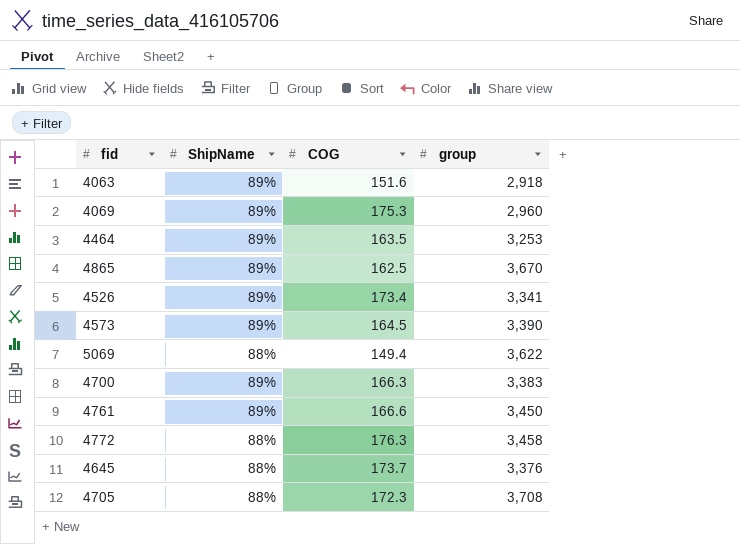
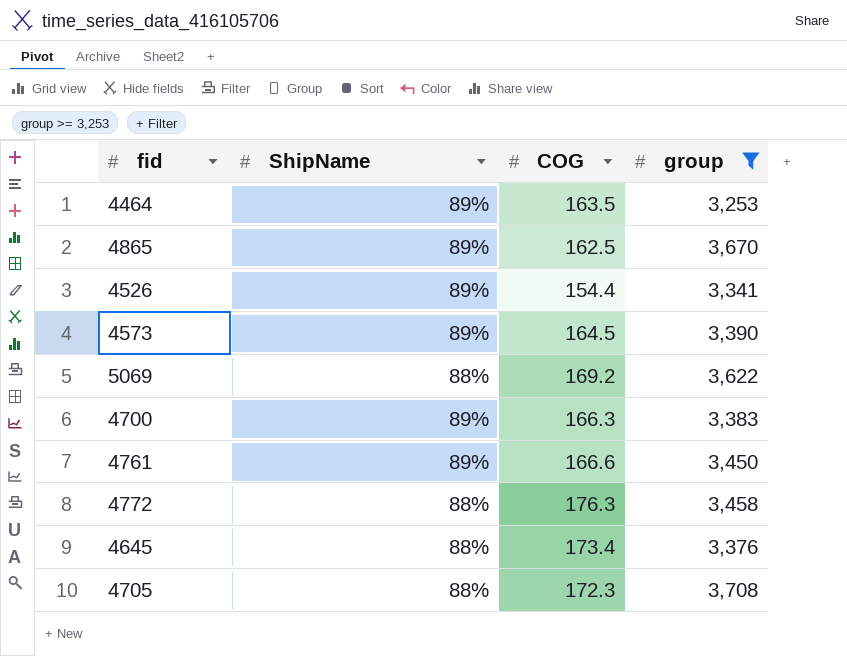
filter: none -> group >= 3,253
4526 | COG: 173.4 -> 154.4
5069 | COG: 149.4 -> 169.2
4645 | COG: 173.7 -> 173.4

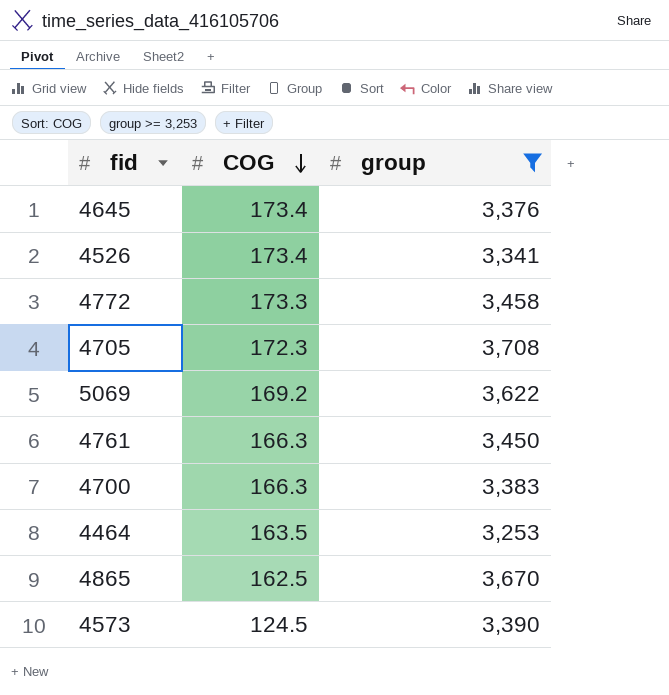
row order: none -> COG descending
column ShipName | position: 2 -> none
4526 | COG: 154.4 -> 173.4
4772 | COG: 176.3 -> 173.3
4761 | COG: 166.6 -> 166.3
4573 | COG: 164.5 -> 124.5

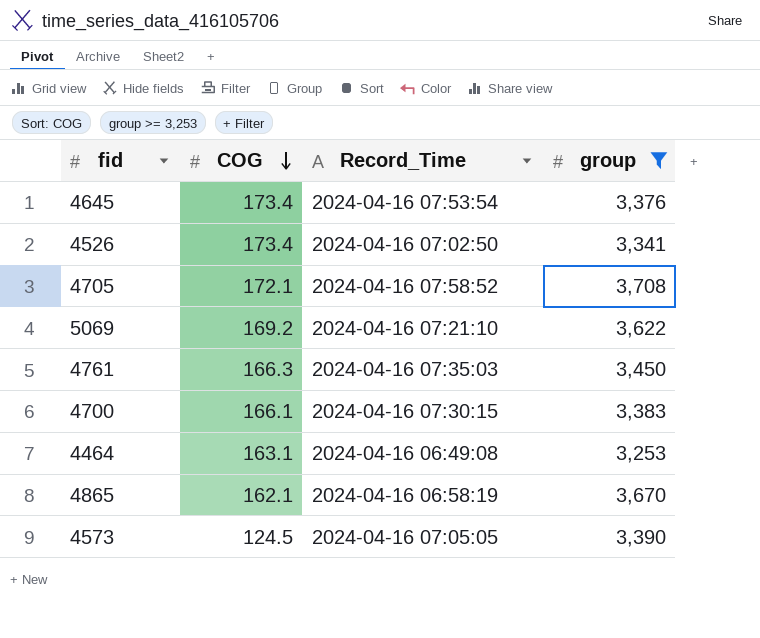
column Record_Time | position: none -> 3
row 4772: 173.3 | 3,458 -> none
4705 | COG: 172.3 -> 172.1
4700 | COG: 166.3 -> 166.1
4464 | COG: 163.5 -> 163.1
4865 | COG: 162.5 -> 162.1

